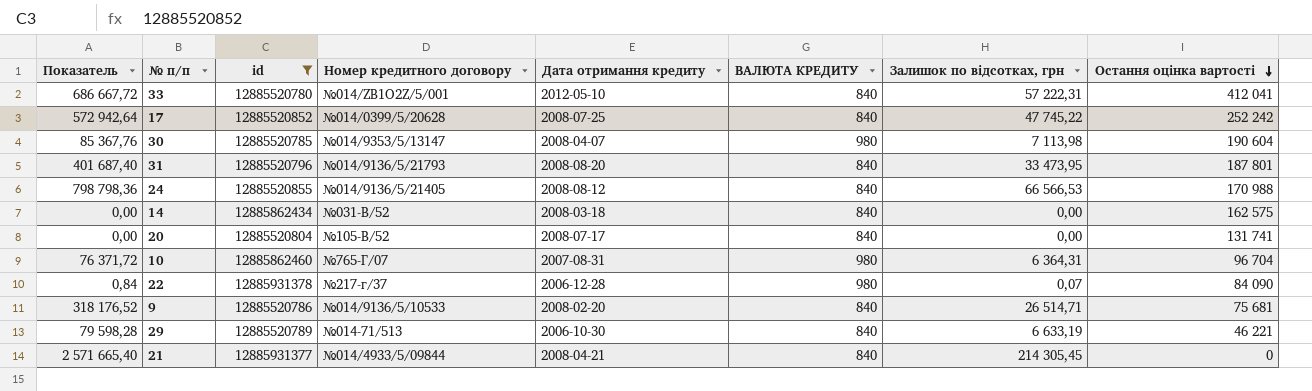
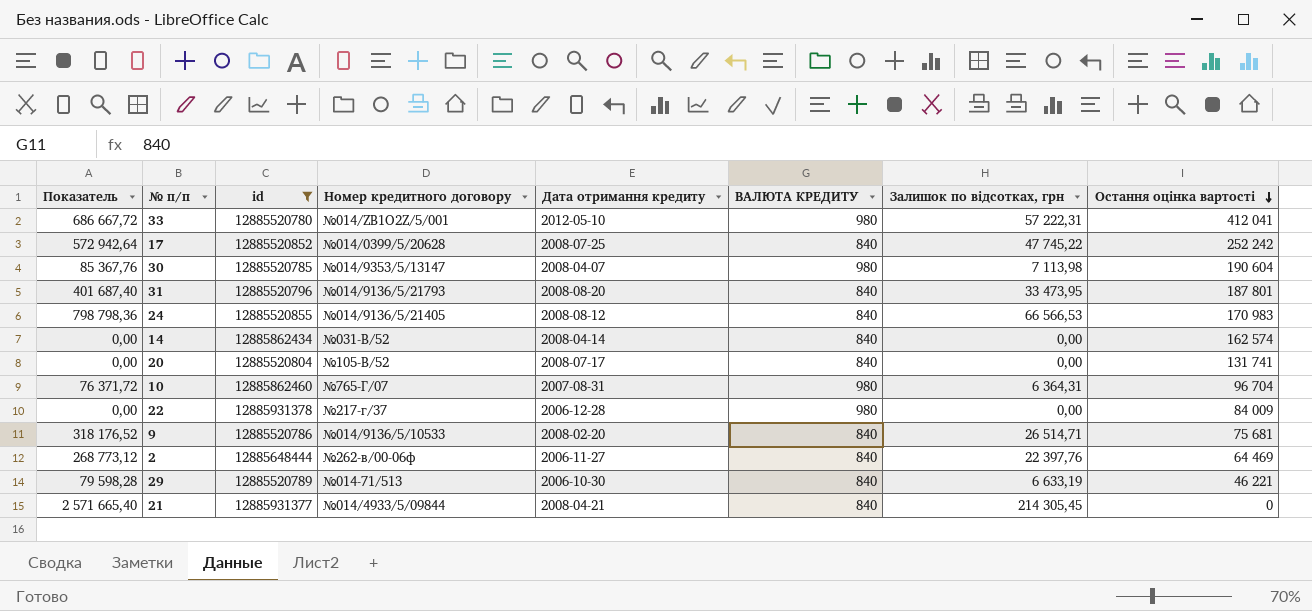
33 | ВАЛЮТА КРЕДИТУ: 840 -> 980
24 | Остання оцінка вартості: 170 988 -> 170 983
14 | Дата отримання кредиту: 2008-03-18 -> 2008-04-14
14 | Остання оцінка вартості: 162 575 -> 162 574
22 | Показатель: 0,84 -> 0,00
22 | Залишок по відсотках, грн: 0,07 -> 0,00
22 | Остання оцінка вартості: 84 090 -> 84 009
row 2: none -> 268 773,12 | 12885648444 | №262-в/00-06ф | 2006-11-27 | 840 | 22 397,76 | 64 469

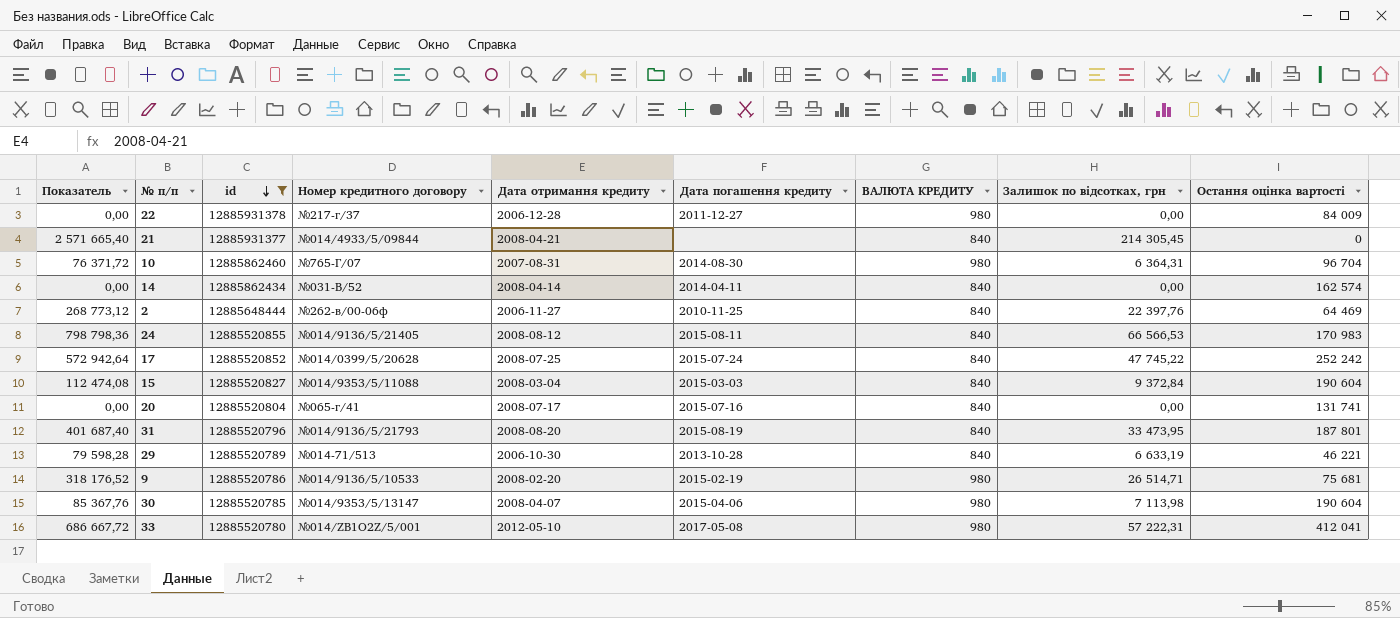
row order: Остання оцінка вартості descending -> id descending
column Дата погашення кредиту | position: none -> 6
row 15: none -> 112 474,08 | 12885520827 | №014/9353/5/11088 | 2008-03-04 | 2015-03-03 | 840 | 9 372,84 | 190 604
20 | Номер кредитного договору: №105-В/52 -> №065-г/41
9 | ВАЛЮТА КРЕДИТУ: 840 -> 980

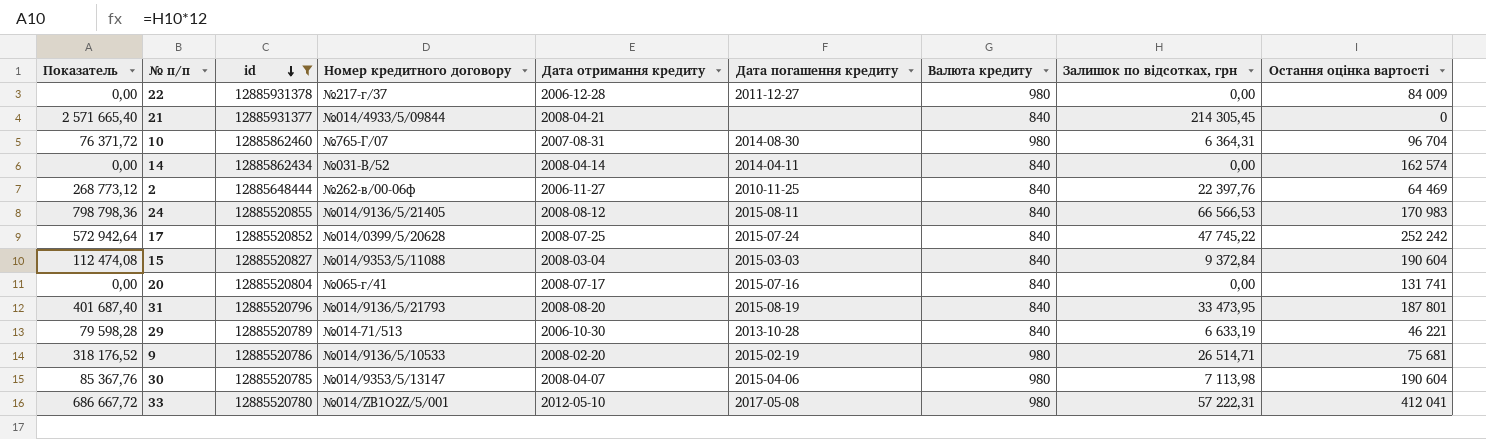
column name: ВАЛЮТА КРЕДИТУ -> Валюта кредиту

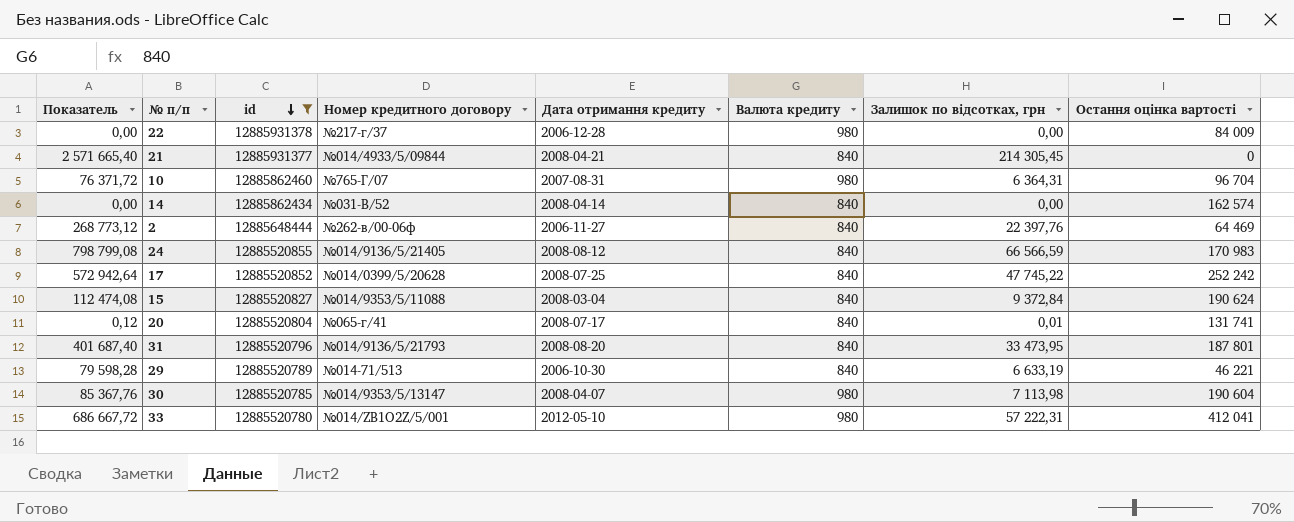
column Дата погашення кредиту | position: 6 -> none
row 9: 318 176,52 | 12885520786 | №014/9136/5/10533 | 2008-02-20 | 2015-02-19 | 980 | 26 514,71 | 75 681 -> none
24 | Показатель: 798 798,36 -> 798 799,08
24 | Залишок по відсотках, грн: 66 566,53 -> 66 566,59
15 | Остання оцінка вартості: 190 604 -> 190 624
20 | Показатель: 0,00 -> 0,12
20 | Залишок по відсотках, грн: 0,00 -> 0,01

